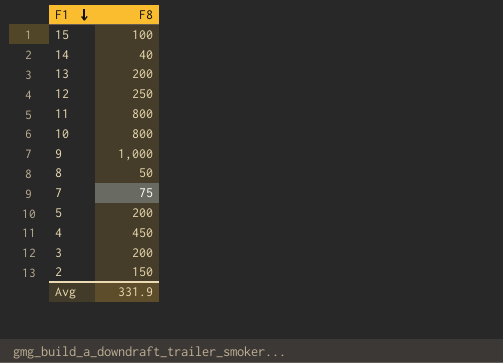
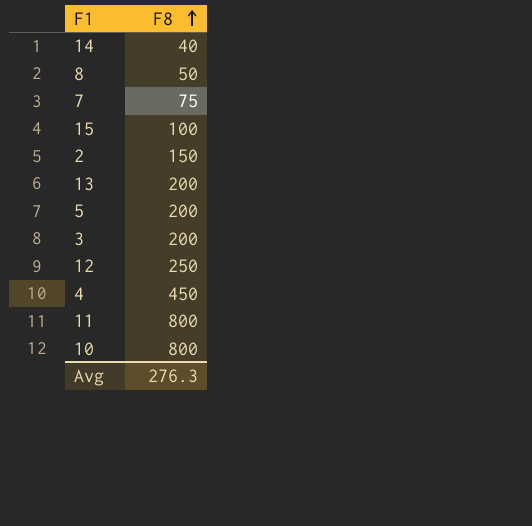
row order: F1 descending -> F8 ascending
row 9: 1,000 -> none
Avg | F8: 331.9 -> 276.3

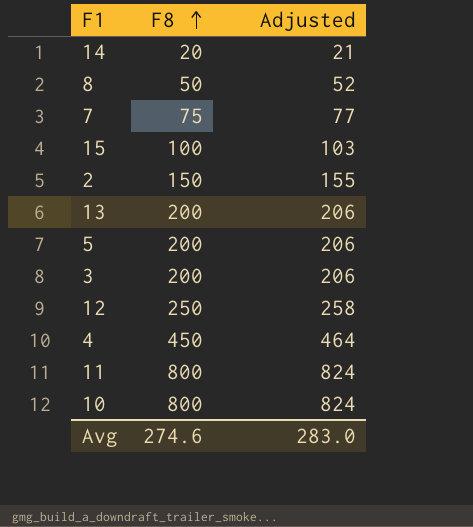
column Adjusted | formula: none -> [F8] * 1.03
14 | F8: 40 -> 20
Avg | F8: 276.3 -> 274.6

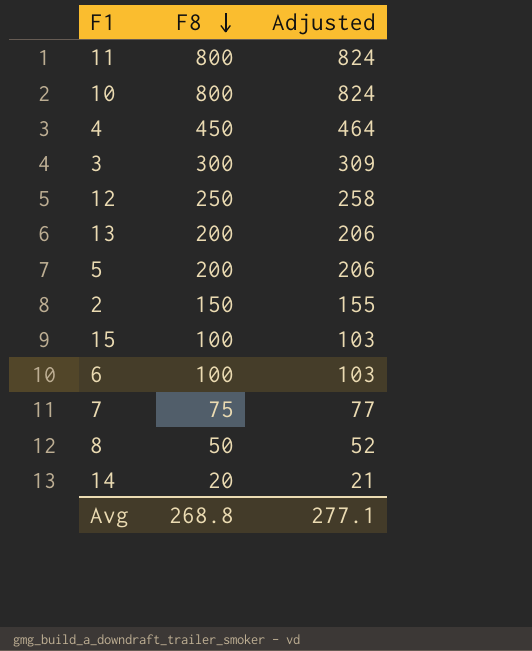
row order: F8 ascending -> F8 descending
3 | F8: 200 -> 300
3 | Adjusted: 206 -> 309
row 6: none -> 100 | 103
Avg | F8: 274.6 -> 268.8
Avg | Adjusted: 283.0 -> 277.1

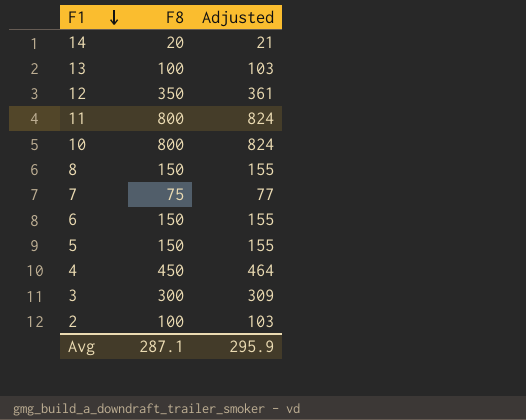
row order: F8 descending -> F1 descending
row 15: 100 | 103 -> none
13 | F8: 200 -> 100
13 | Adjusted: 206 -> 103
12 | F8: 250 -> 350
12 | Adjusted: 258 -> 361
8 | F8: 50 -> 150
8 | Adjusted: 52 -> 155
6 | F8: 100 -> 150
6 | Adjusted: 103 -> 155
5 | F8: 200 -> 150
5 | Adjusted: 206 -> 155
2 | F8: 150 -> 100
2 | Adjusted: 155 -> 103
Avg | F8: 268.8 -> 287.1
Avg | Adjusted: 277.1 -> 295.9

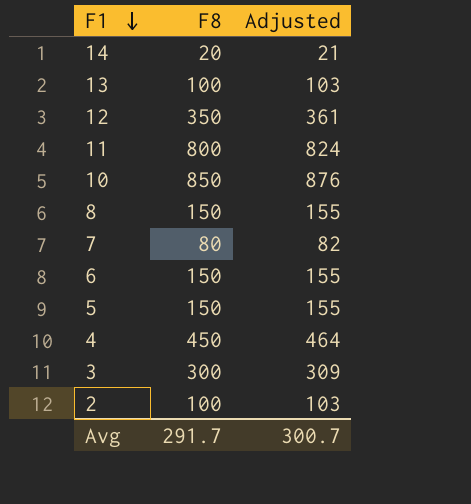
10 | F8: 800 -> 850
10 | Adjusted: 824 -> 876
7 | F8: 75 -> 80
7 | Adjusted: 77 -> 82
Avg | F8: 287.1 -> 291.7
Avg | Adjusted: 295.9 -> 300.7

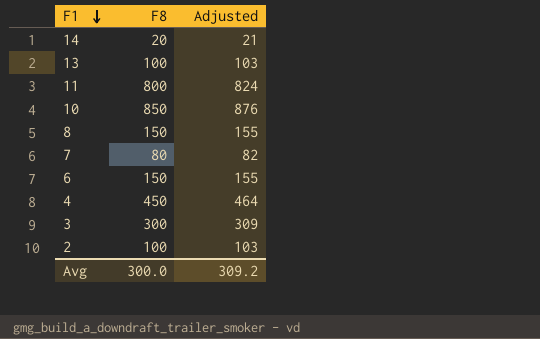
row 12: 350 | 361 -> none
row 5: 150 | 155 -> none
Avg | F8: 291.7 -> 300.0
Avg | Adjusted: 300.7 -> 309.2

